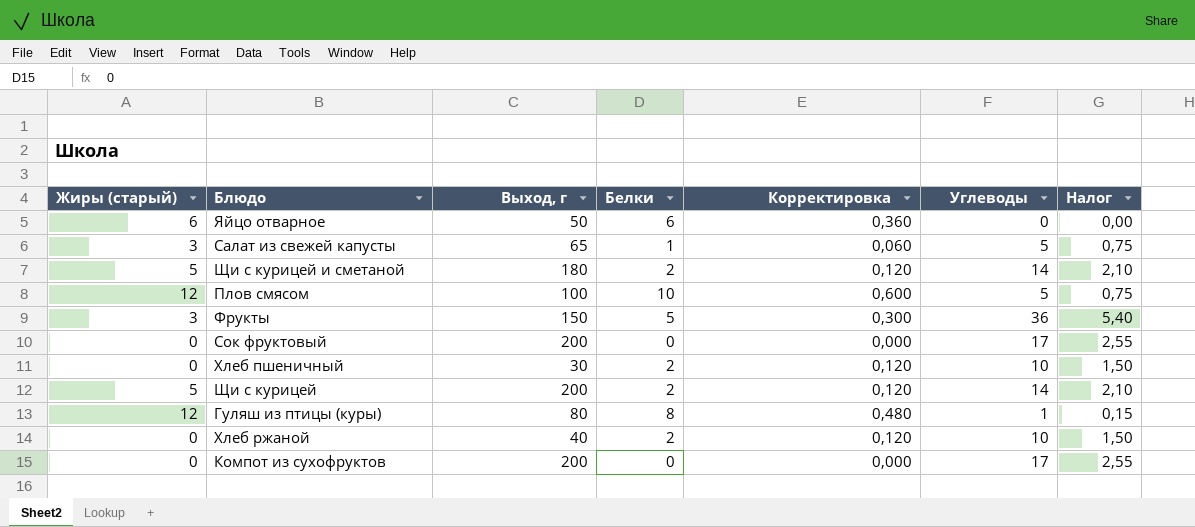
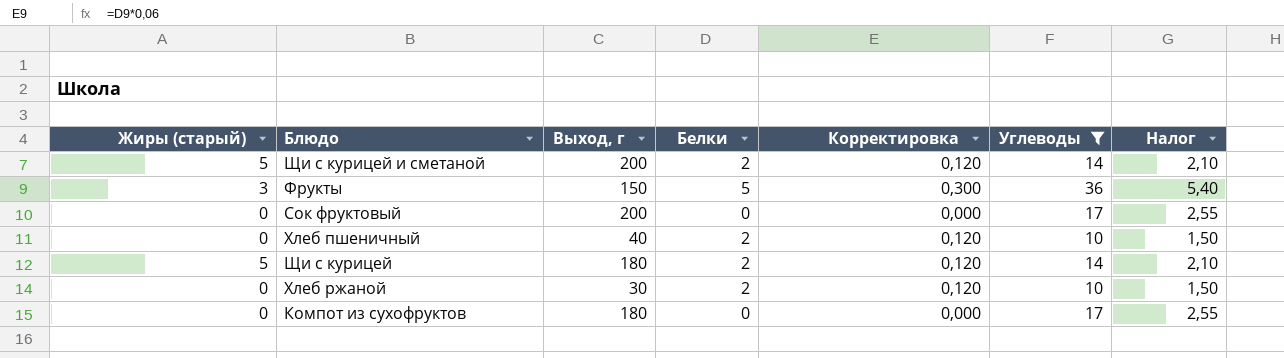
filter: none -> Углеводы >= 10
Щи с курицей и сметаной | Выход, г: 180 -> 200
Хлеб пшеничный | Выход, г: 30 -> 40
Щи с курицей | Выход, г: 200 -> 180
Хлеб ржаной | Выход, г: 40 -> 30
Компот из сухофруктов | Выход, г: 200 -> 180

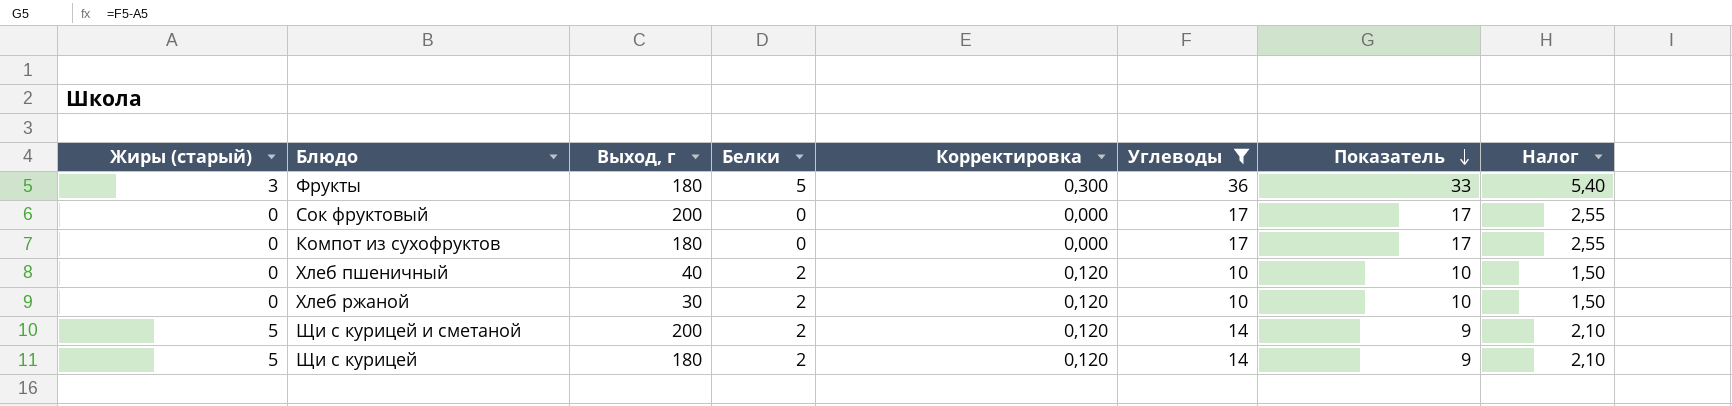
row order: none -> Показатель descending
column Показатель | formula: none -> [Углеводы] - [Жиры (старый)]
Фрукты | Выход, г: 150 -> 180

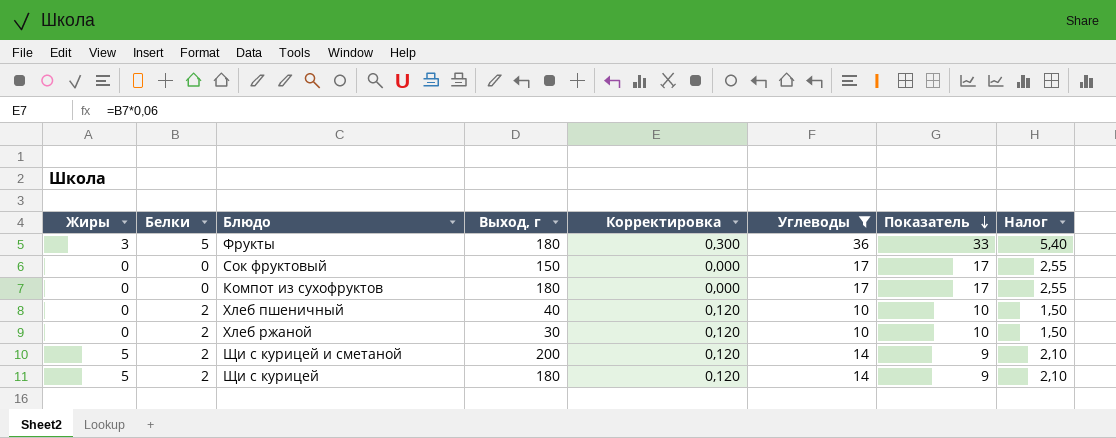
column name: Жиры (старый) -> Жиры
column Белки | position: 4 -> 2
Сок фруктовый | Выход, г: 200 -> 150

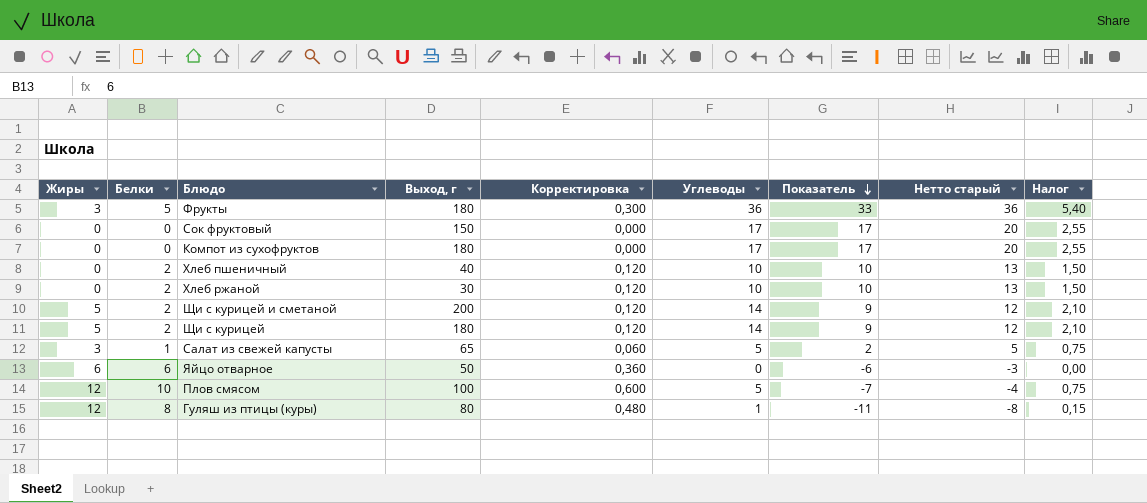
filter: Углеводы >= 10 -> none
column Нетто старый | formula: none -> [Показатель] + 3

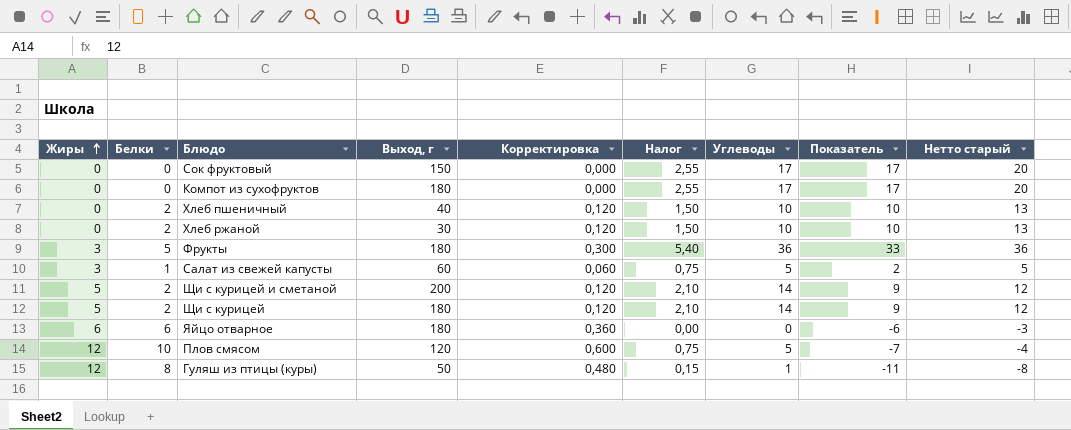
row order: Показатель descending -> Жиры ascending
column Налог | position: 9 -> 6
Салат из свежей капусты | Выход, г: 65 -> 60
Яйцо отварное | Выход, г: 50 -> 180
Плов смясом | Выход, г: 100 -> 120
Гуляш из птицы (куры) | Выход, г: 80 -> 50

